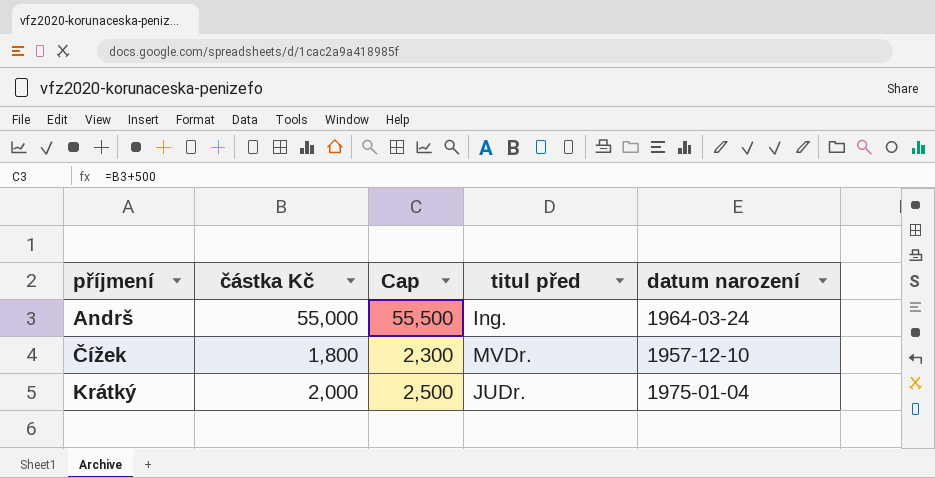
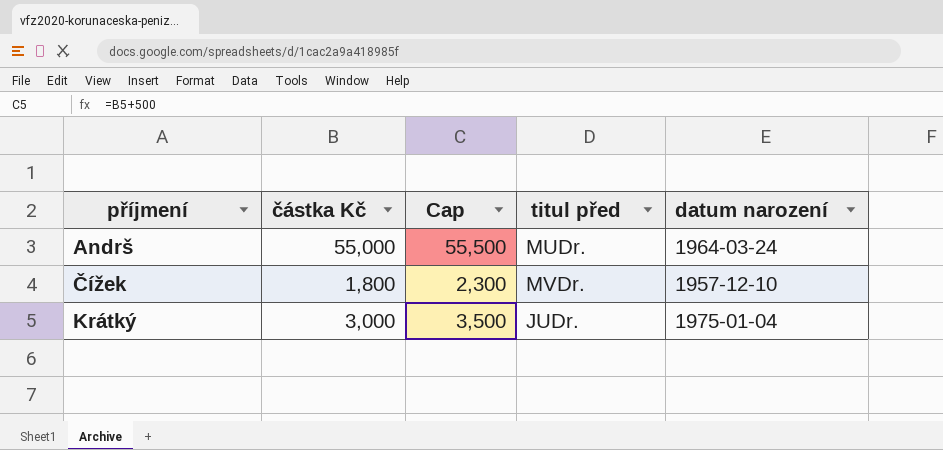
Andrš | titul před: Ing. -> MUDr.
Krátký | částka Kč: 2,000 -> 3,000
Krátký | Cap: 2,500 -> 3,500

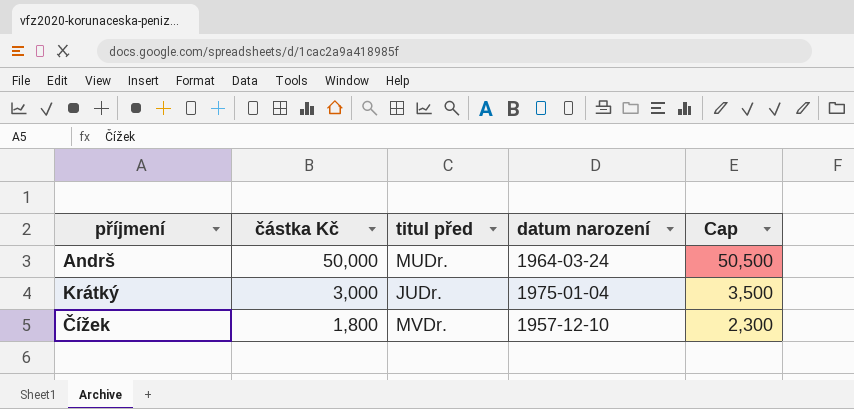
row order: příjmení ascending -> částka Kč descending
column Cap | position: 3 -> 5
Andrš | částka Kč: 55,000 -> 50,000
Andrš | Cap: 55,500 -> 50,500

